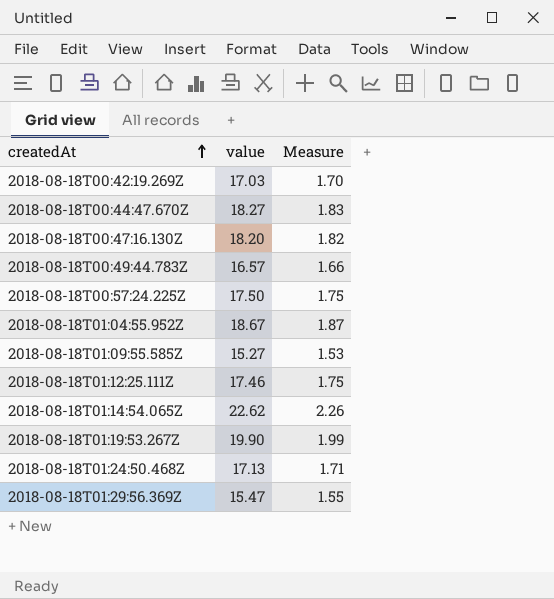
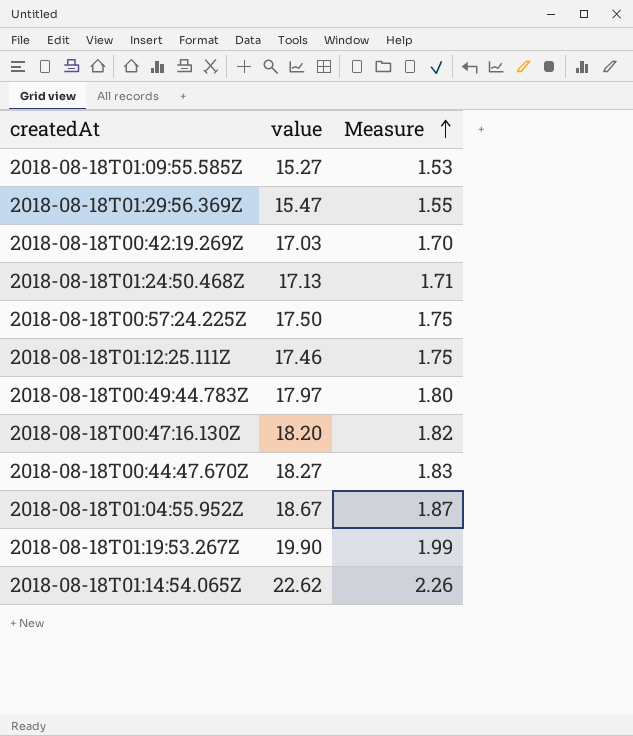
row order: createdAt ascending -> Measure ascending
2018-08-18T00:49:44.783Z | value: 16.57 -> 17.97
2018-08-18T00:49:44.783Z | Measure: 1.66 -> 1.80

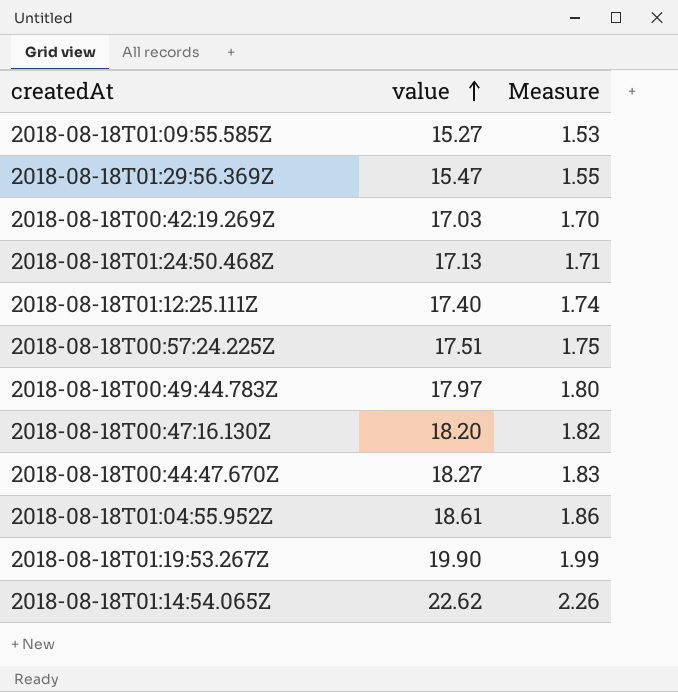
row order: Measure ascending -> value ascending
2018-08-18T01:12:25.111Z | value: 17.46 -> 17.40
2018-08-18T01:12:25.111Z | Measure: 1.75 -> 1.74
2018-08-18T00:57:24.225Z | value: 17.50 -> 17.51
2018-08-18T01:04:55.952Z | value: 18.67 -> 18.61
2018-08-18T01:04:55.952Z | Measure: 1.87 -> 1.86

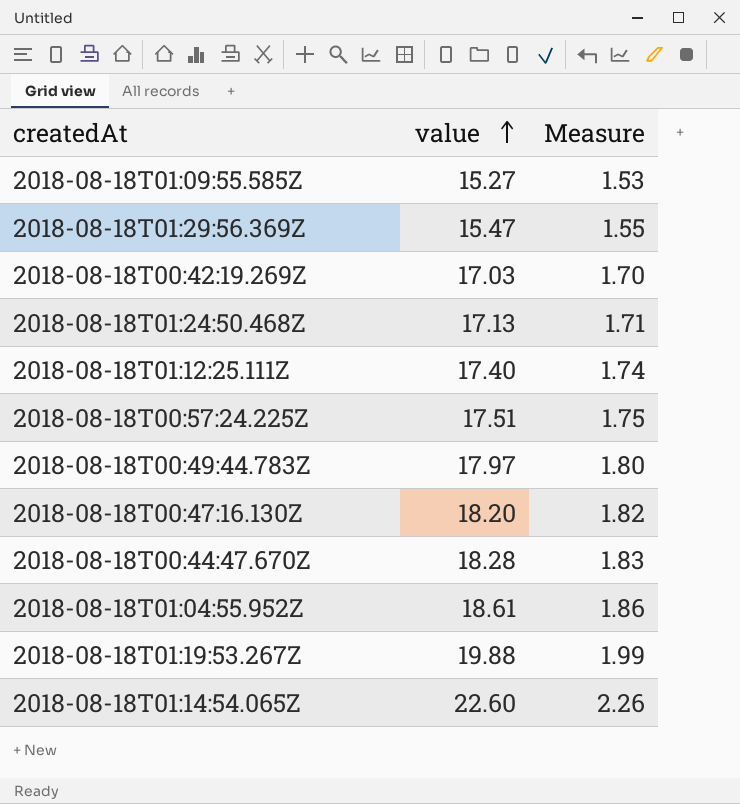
2018-08-18T00:44:47.670Z | value: 18.27 -> 18.28
2018-08-18T01:19:53.267Z | value: 19.90 -> 19.88
2018-08-18T01:14:54.065Z | value: 22.62 -> 22.60

